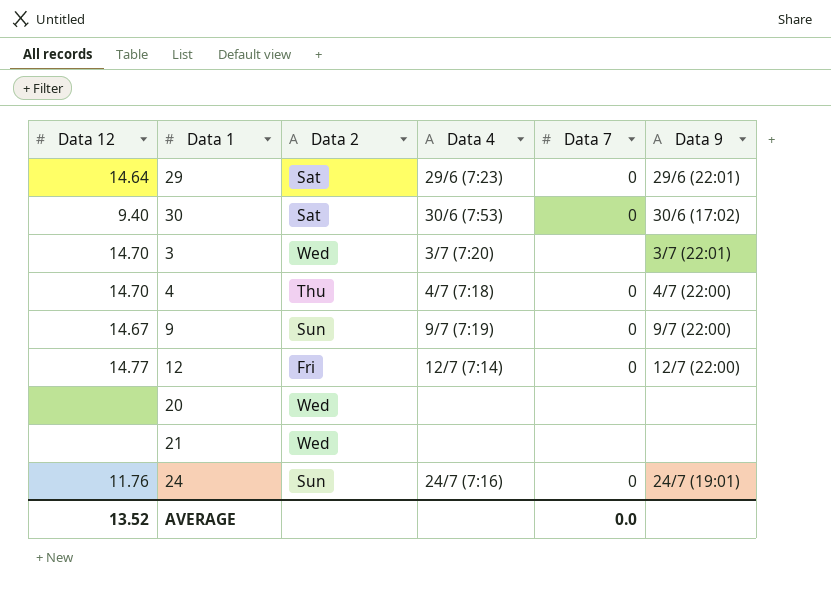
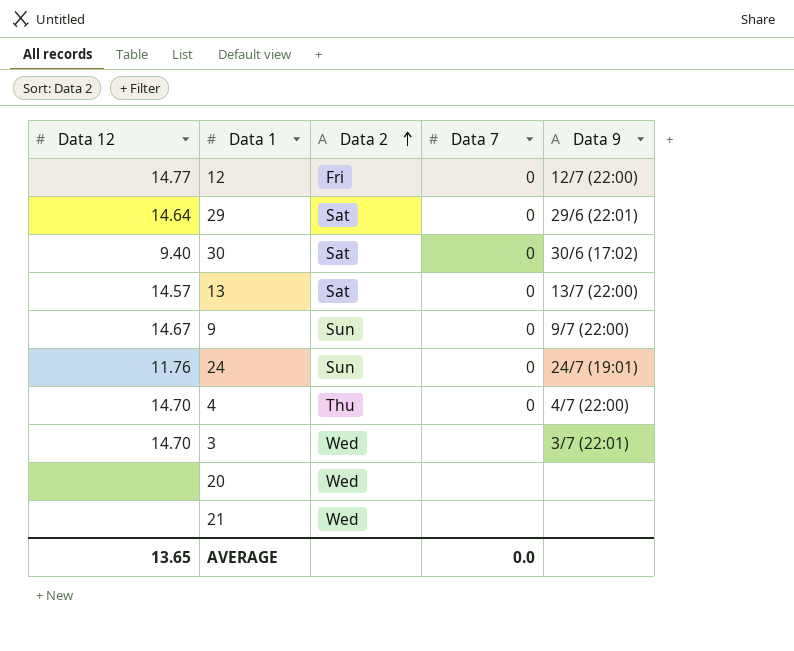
row order: none -> Data 2 ascending
column Data 4 | position: 4 -> none
row 13: none -> 14.57 | Sat | 0 | 13/7 (22:00)
AVERAGE | Data 12: 13.52 -> 13.65

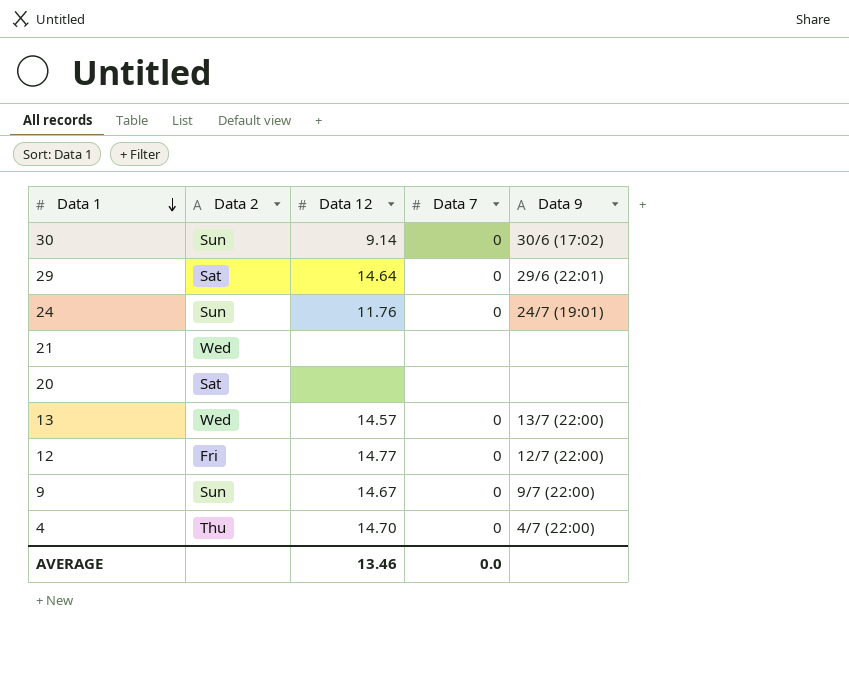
row order: Data 2 ascending -> Data 1 descending
column Data 12 | position: 1 -> 3
row 3: 14.70 | Wed | none | 3/7 (22:01) -> none
30 | Data 2: Sat -> Sun
30 | Data 12: 9.40 -> 9.14
20 | Data 2: Wed -> Sat
13 | Data 2: Sat -> Wed
AVERAGE | Data 12: 13.65 -> 13.46

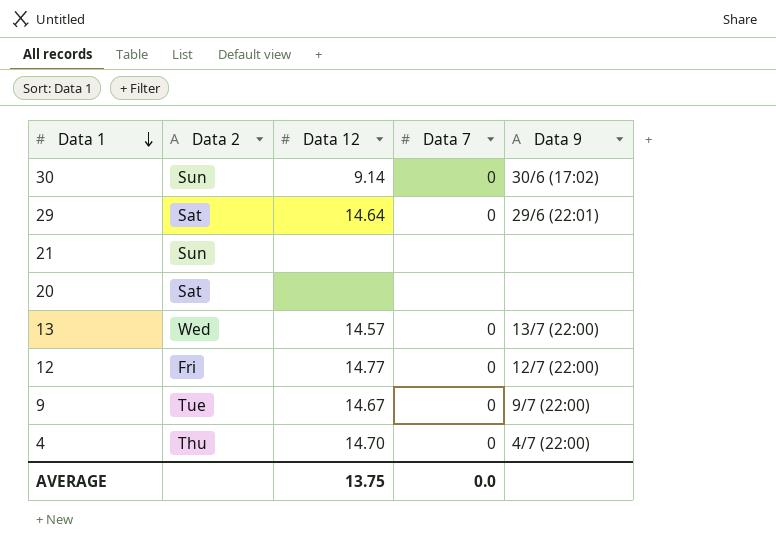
row 24: Sun | 11.76 | 0 | 24/7 (19:01) -> none
21 | Data 2: Wed -> Sun
9 | Data 2: Sun -> Tue
AVERAGE | Data 12: 13.46 -> 13.75

